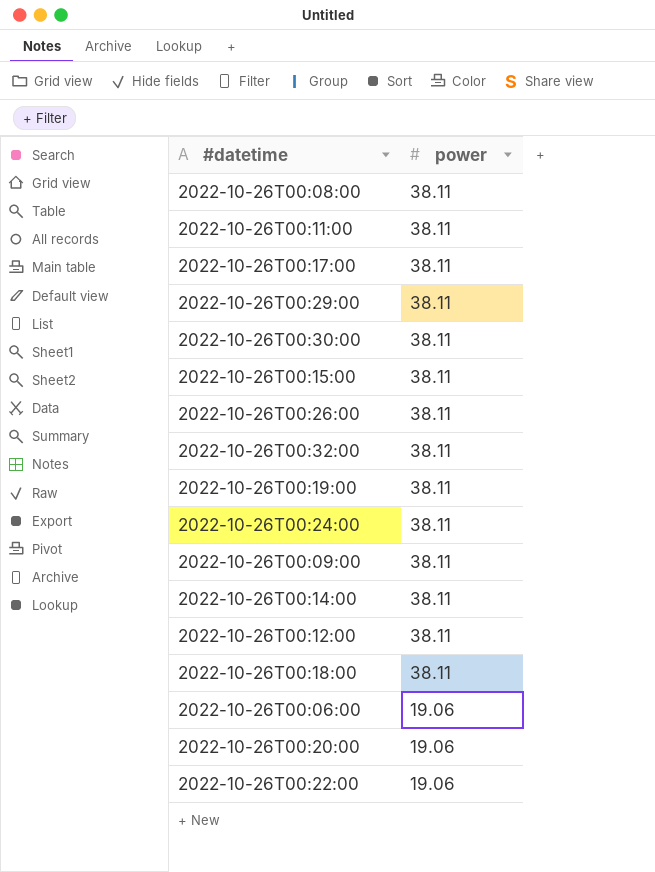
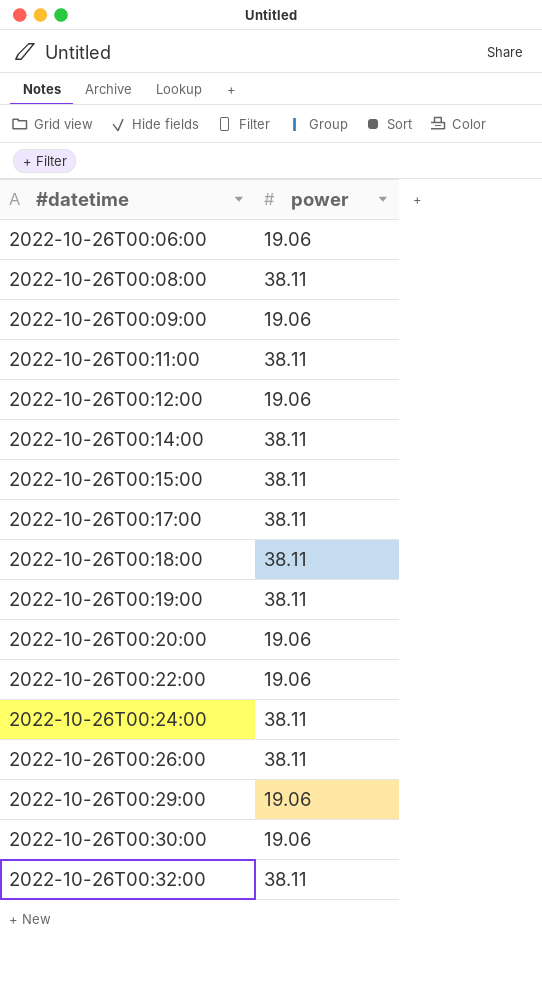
row order: power descending -> #datetime ascending
2022-10-26T00:09:00 | power: 38.11 -> 19.06
2022-10-26T00:12:00 | power: 38.11 -> 19.06
2022-10-26T00:29:00 | power: 38.11 -> 19.06
2022-10-26T00:30:00 | power: 38.11 -> 19.06

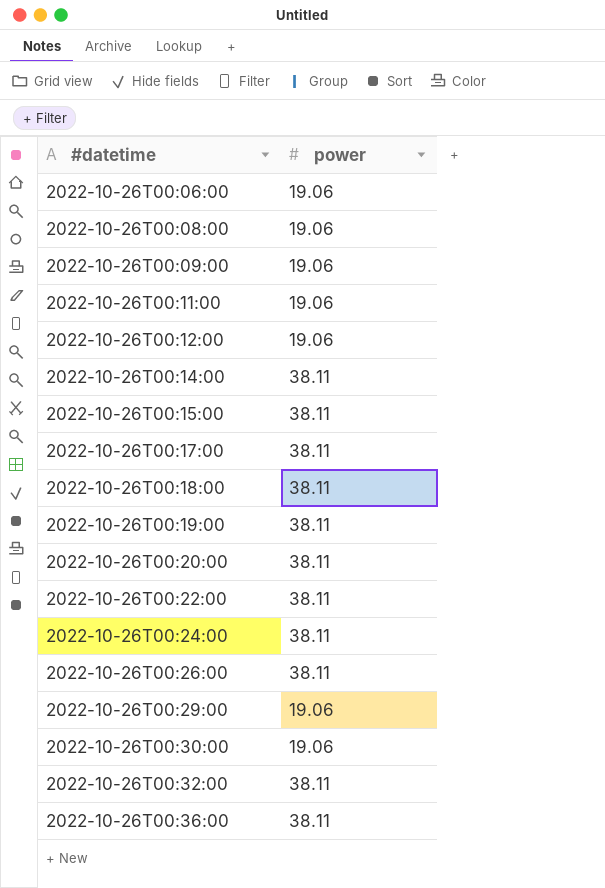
2022-10-26T00:08:00 | power: 38.11 -> 19.06
2022-10-26T00:11:00 | power: 38.11 -> 19.06
2022-10-26T00:20:00 | power: 19.06 -> 38.11
2022-10-26T00:22:00 | power: 19.06 -> 38.11
row 2022-10-26T00:36:00: none -> 38.11

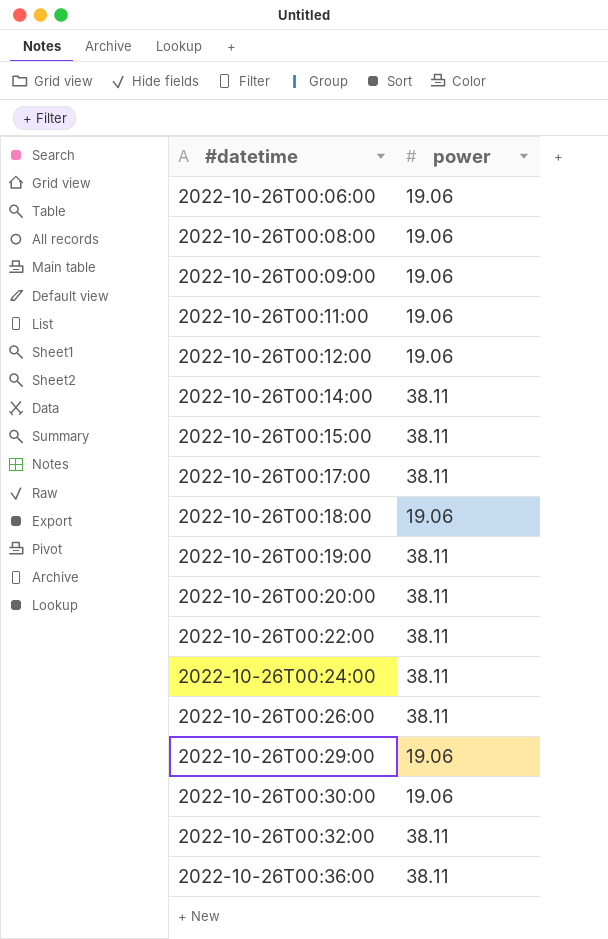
2022-10-26T00:18:00 | power: 38.11 -> 19.06

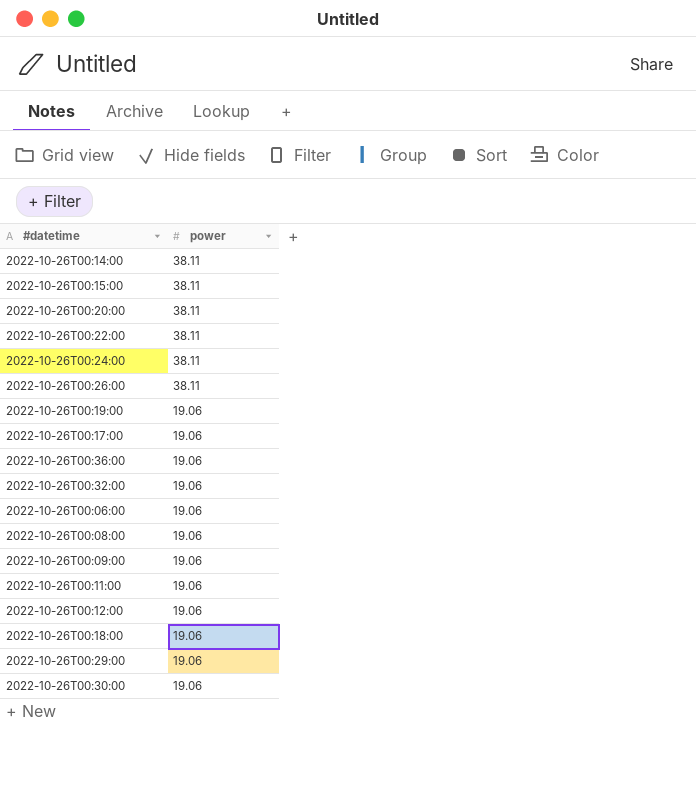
row order: #datetime ascending -> power descending
2022-10-26T00:19:00 | power: 38.11 -> 19.06
2022-10-26T00:17:00 | power: 38.11 -> 19.06
2022-10-26T00:36:00 | power: 38.11 -> 19.06
2022-10-26T00:32:00 | power: 38.11 -> 19.06

